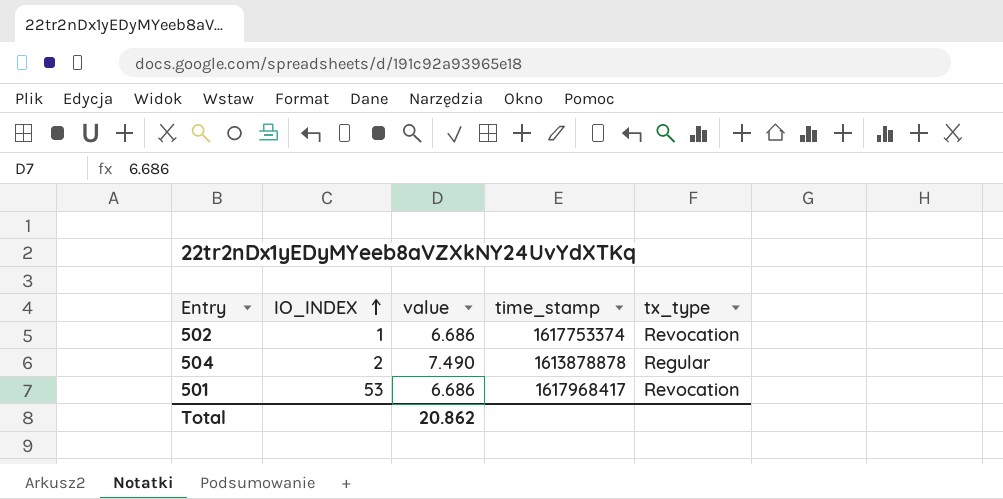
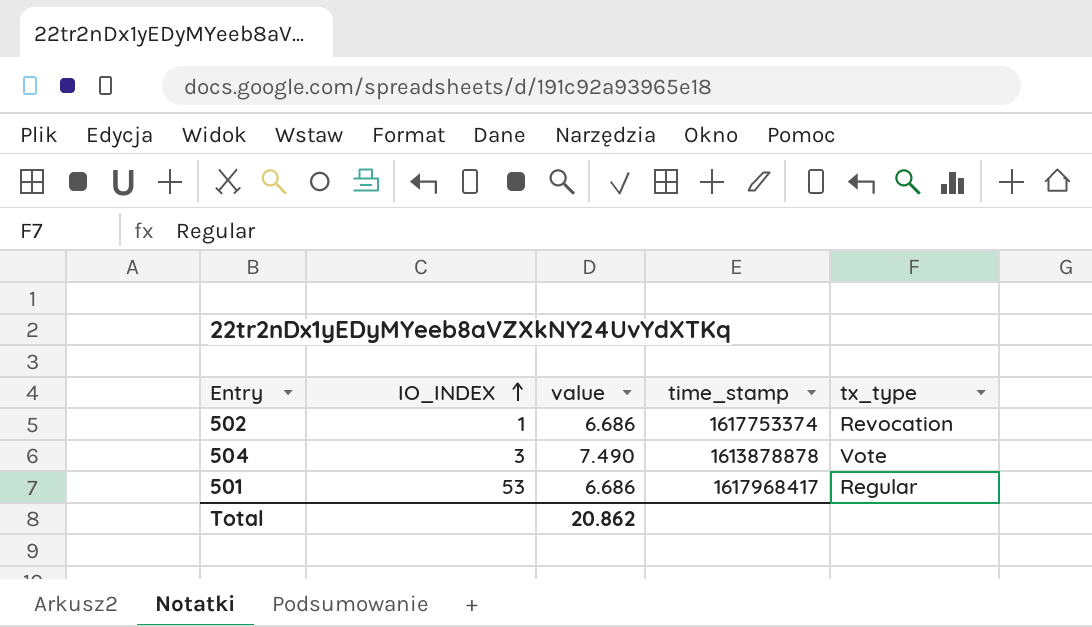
504 | IO_INDEX: 2 -> 3
504 | tx_type: Regular -> Vote
501 | tx_type: Revocation -> Regular

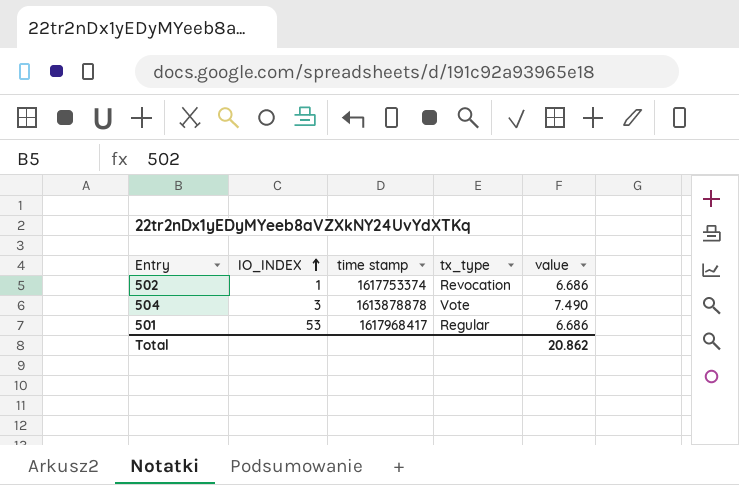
column name: time_stamp -> time stamp
column value | position: 3 -> 5

